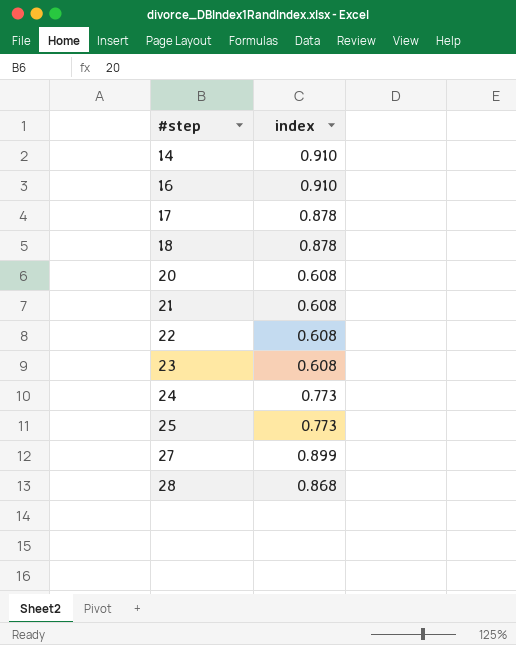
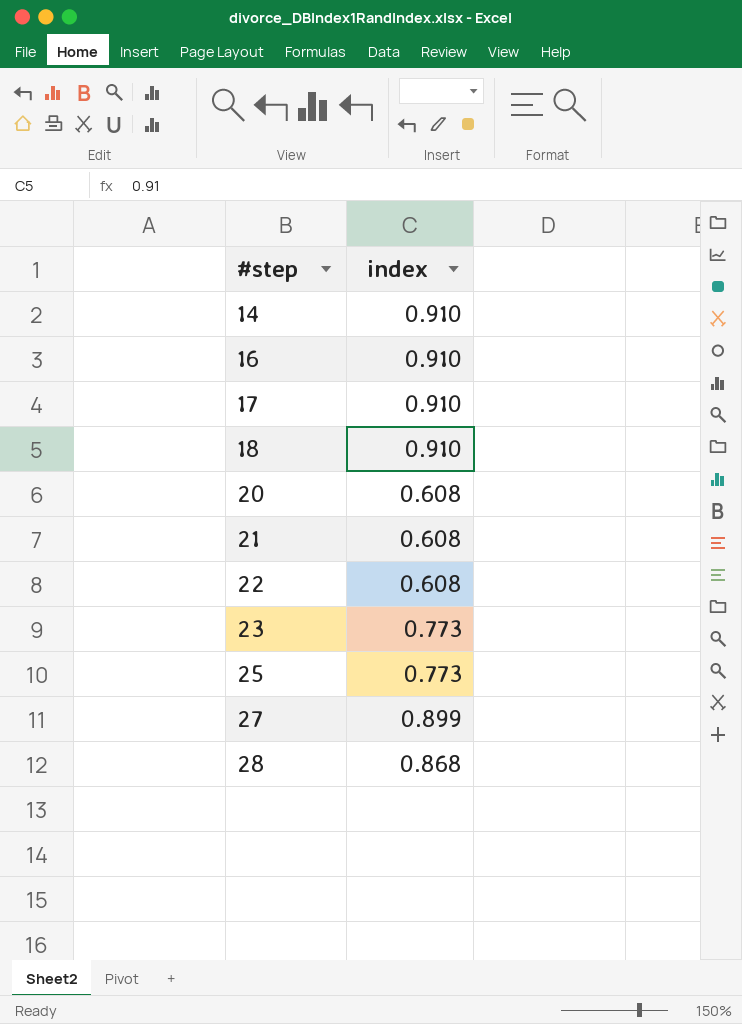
row 24: 0.773 -> none
17 | index: 0.878 -> 0.910
18 | index: 0.878 -> 0.910
23 | index: 0.608 -> 0.773

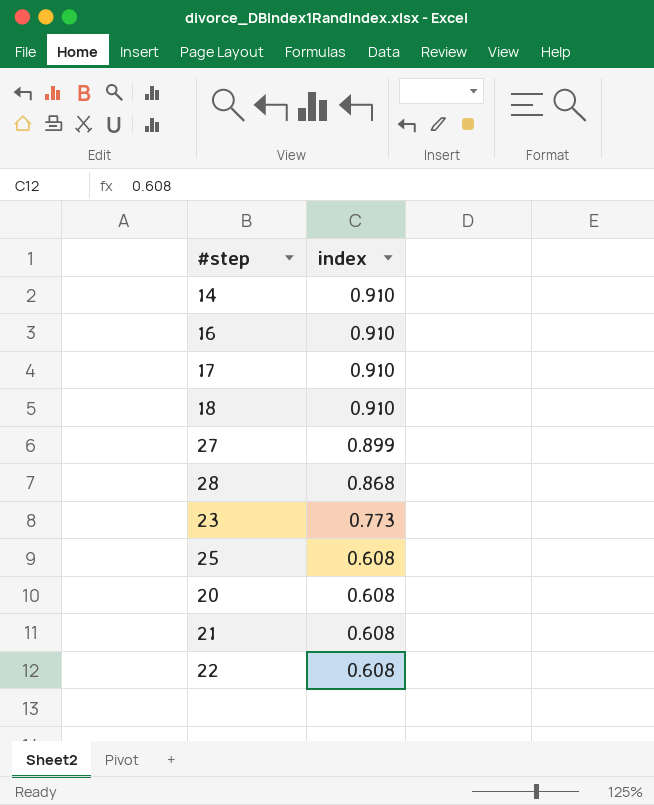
row order: #step ascending -> index descending
25 | index: 0.773 -> 0.608

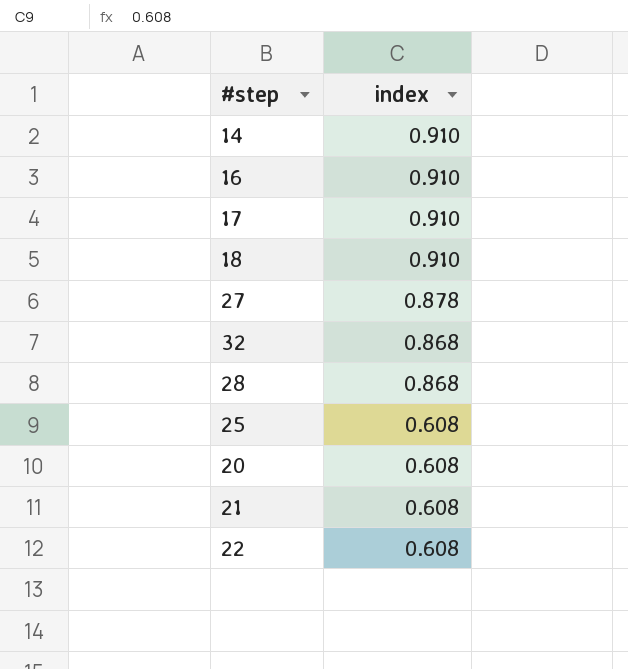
row 23: 0.773 -> none
27 | index: 0.899 -> 0.878
row 32: none -> 0.868

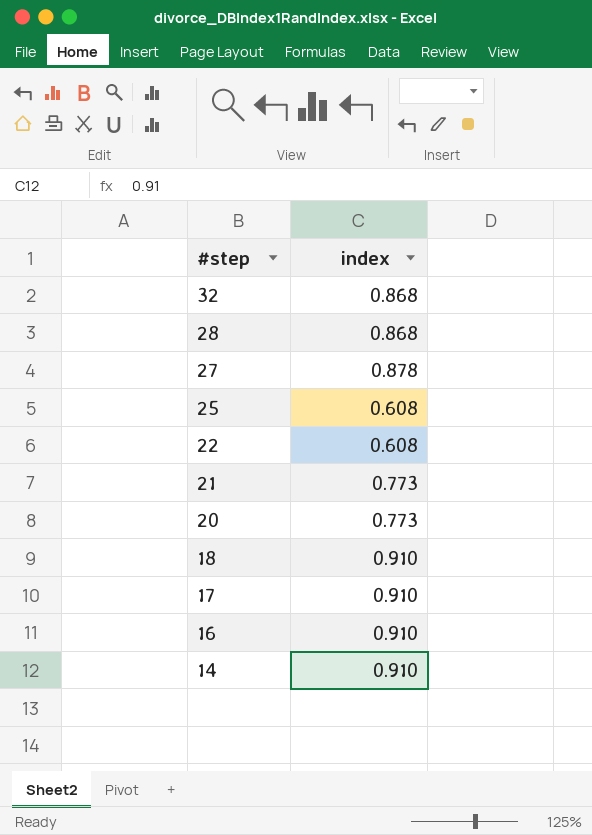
row order: index descending -> #step descending
21 | index: 0.608 -> 0.773
20 | index: 0.608 -> 0.773

